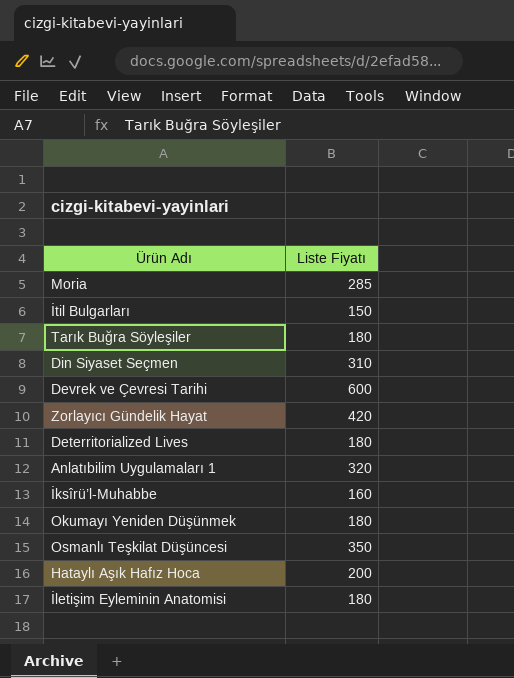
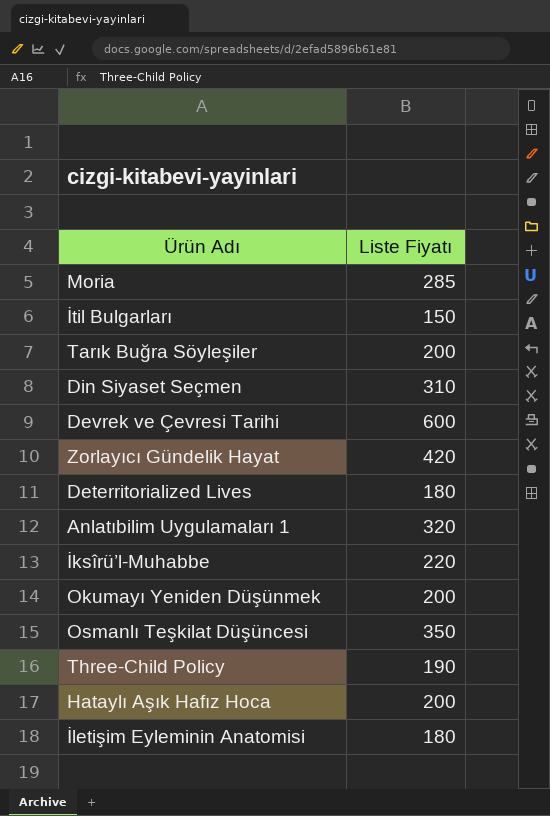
Tarık Buğra Söyleşiler | Liste Fiyatı: 180 -> 200
İksîrü’l-Muhabbe | Liste Fiyatı: 160 -> 220
Okumayı Yeniden Düşünmek | Liste Fiyatı: 180 -> 200
row Three-Child Policy: none -> 190

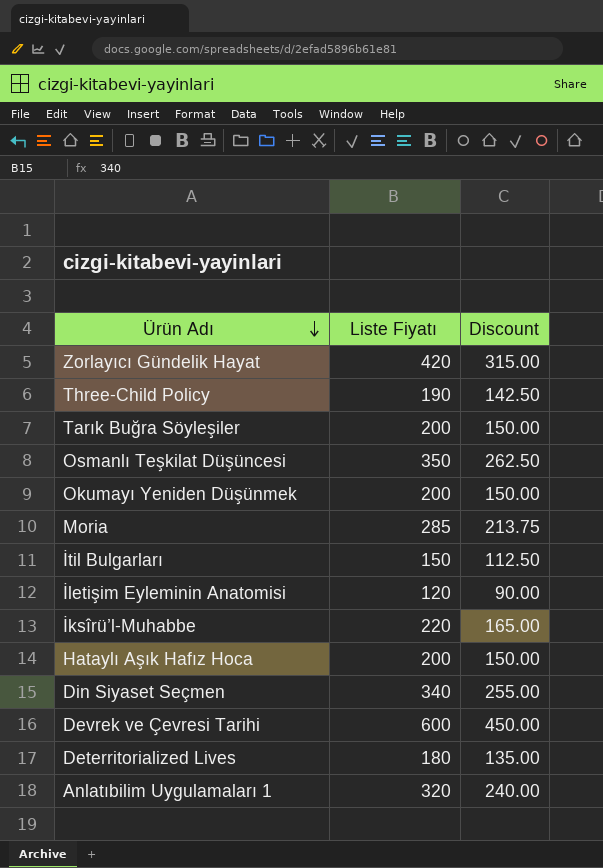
row order: none -> Ürün Adı descending
column Discount | formula: none -> [Liste Fiyatı] * 0.75
İletişim Eyleminin Anatomisi | Liste Fiyatı: 180 -> 120
Din Siyaset Seçmen | Liste Fiyatı: 310 -> 340

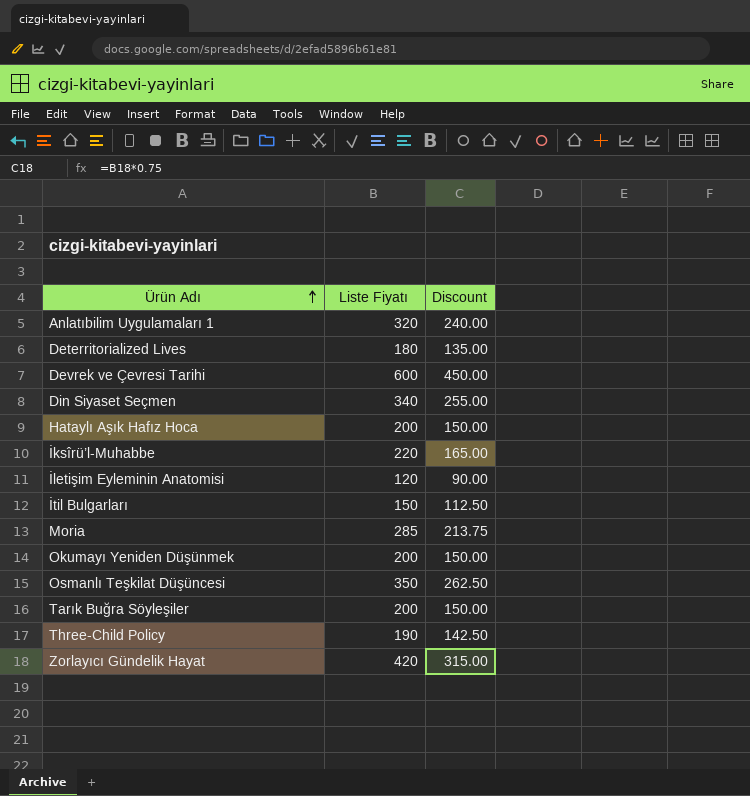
row order: Ürün Adı descending -> Ürün Adı ascending

